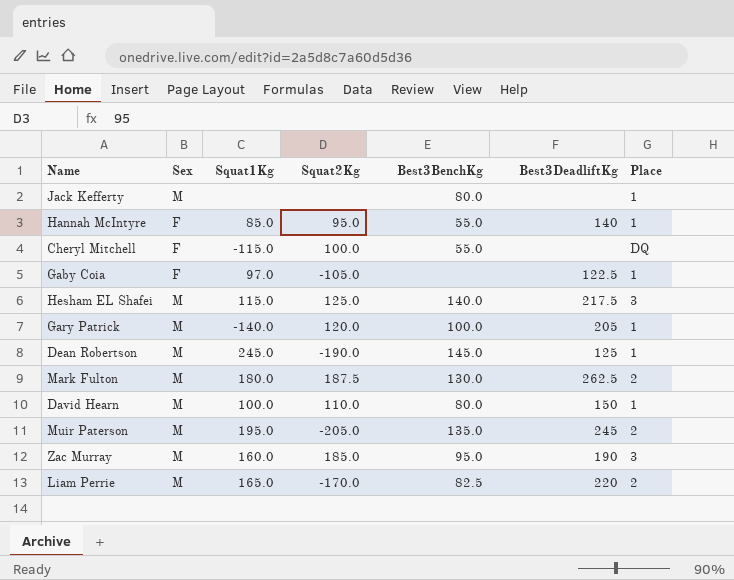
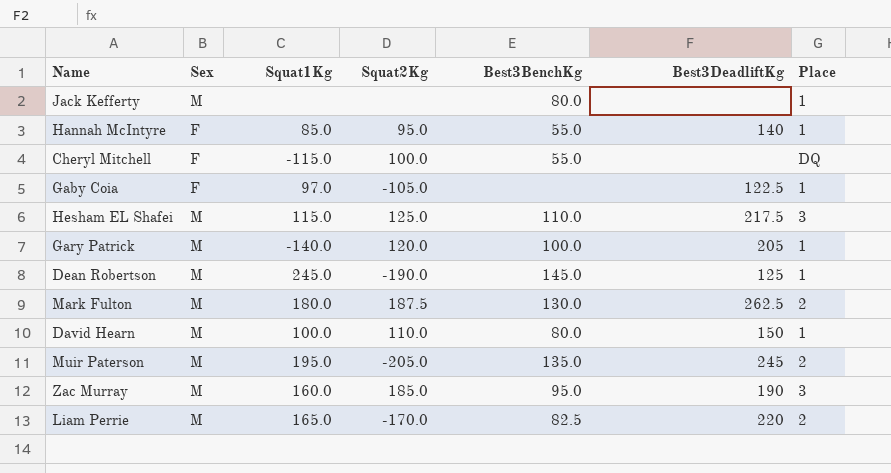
Hesham EL Shafei | Best3BenchKg: 140.0 -> 110.0

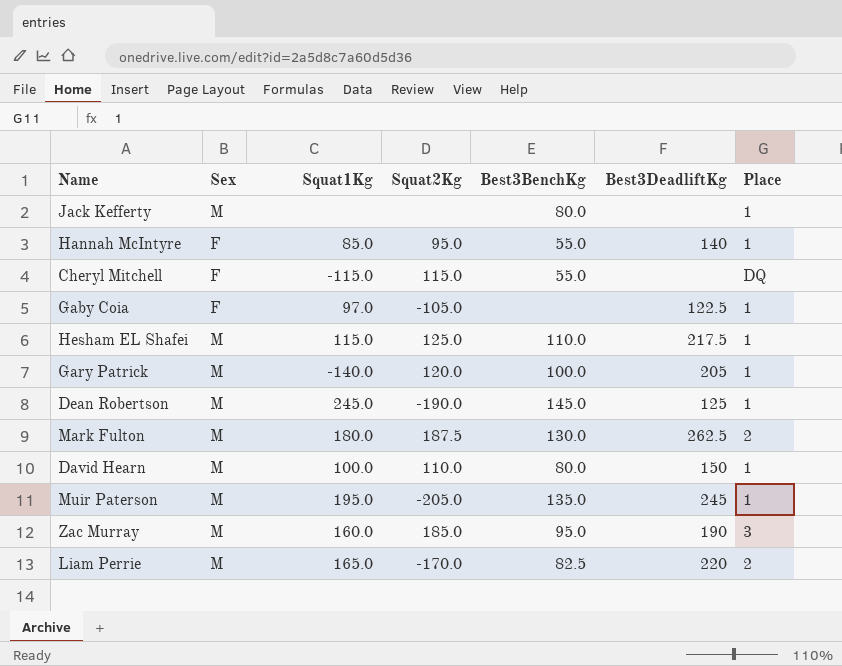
Cheryl Mitchell | Squat2Kg: 100.0 -> 115.0
Hesham EL Shafei | Place: 3 -> 1
Muir Paterson | Place: 2 -> 1

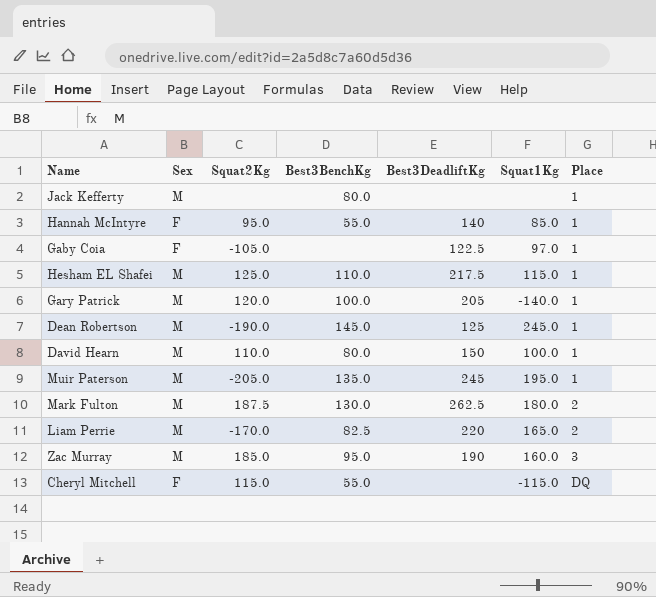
row order: none -> Place ascending
column Squat1Kg | position: 3 -> 6

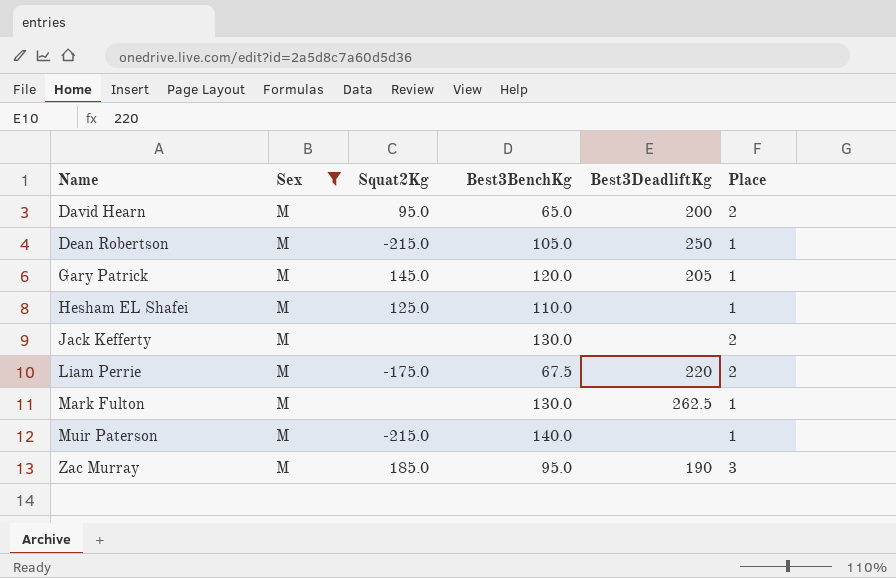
filter: none -> Sex = M
row order: Place ascending -> Name ascending
column Squat1Kg | position: 6 -> none
David Hearn | Squat2Kg: 110.0 -> 95.0
David Hearn | Best3BenchKg: 80.0 -> 65.0
David Hearn | Best3DeadliftKg: 150 -> 200
David Hearn | Place: 1 -> 2
Dean Robertson | Squat2Kg: -190.0 -> -215.0
Dean Robertson | Best3BenchKg: 145.0 -> 105.0
Dean Robertson | Best3DeadliftKg: 125 -> 250
Gary Patrick | Squat2Kg: 120.0 -> 145.0
Gary Patrick | Best3BenchKg: 100.0 -> 120.0
Hesham EL Shafei | Best3DeadliftKg: 217.5 -> none
Jack Kefferty | Best3BenchKg: 80.0 -> 130.0
Jack Kefferty | Place: 1 -> 2
Liam Perrie | Squat2Kg: -170.0 -> -175.0
Liam Perrie | Best3BenchKg: 82.5 -> 67.5
Mark Fulton | Squat2Kg: 187.5 -> none
Mark Fulton | Place: 2 -> 1
Muir Paterson | Squat2Kg: -205.0 -> -215.0
Muir Paterson | Best3BenchKg: 135.0 -> 140.0
Muir Paterson | Best3DeadliftKg: 245 -> none

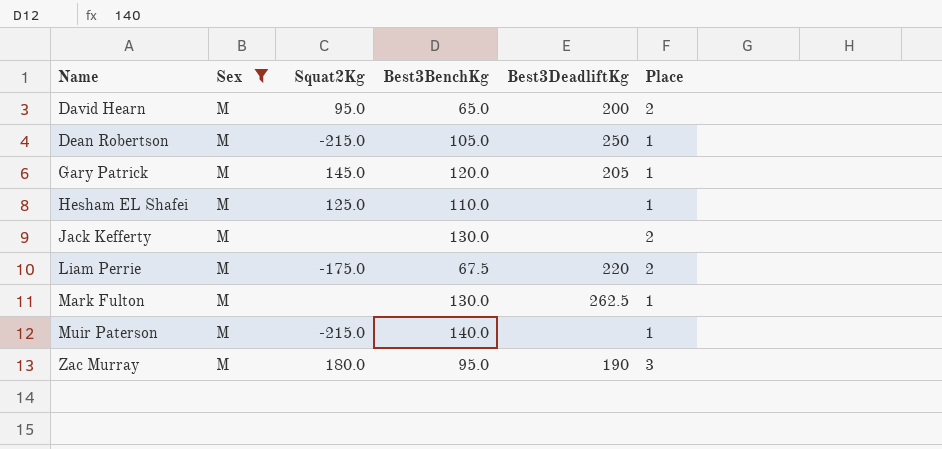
Zac Murray | Squat2Kg: 185.0 -> 180.0

